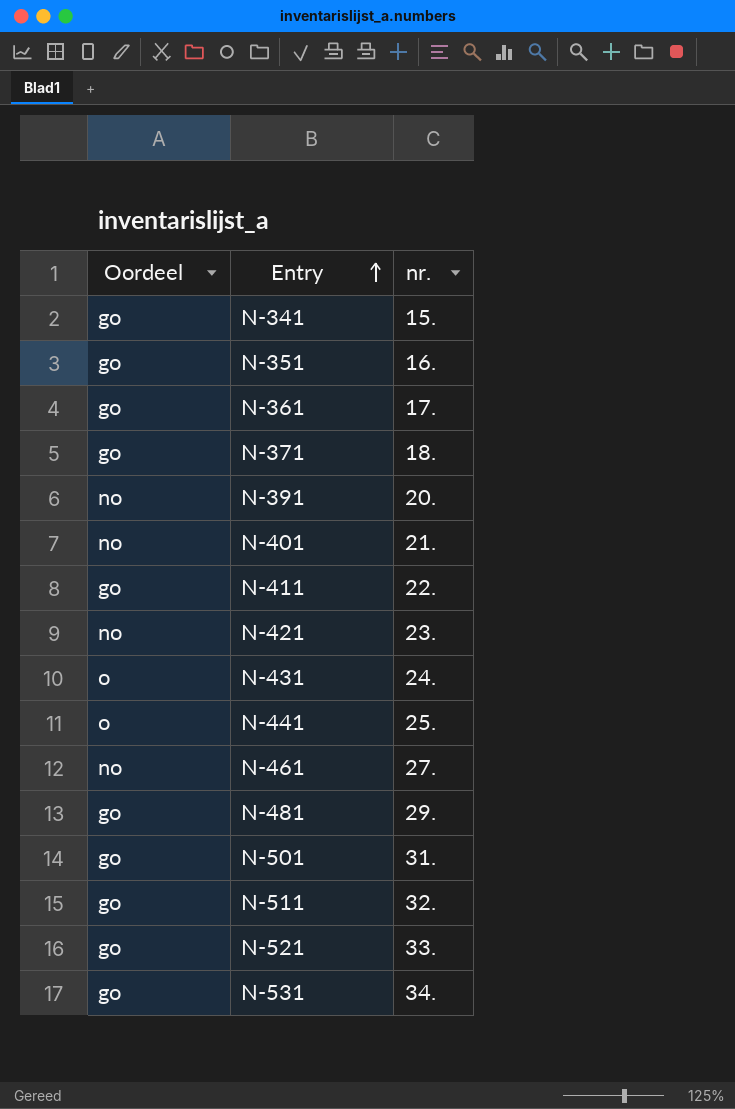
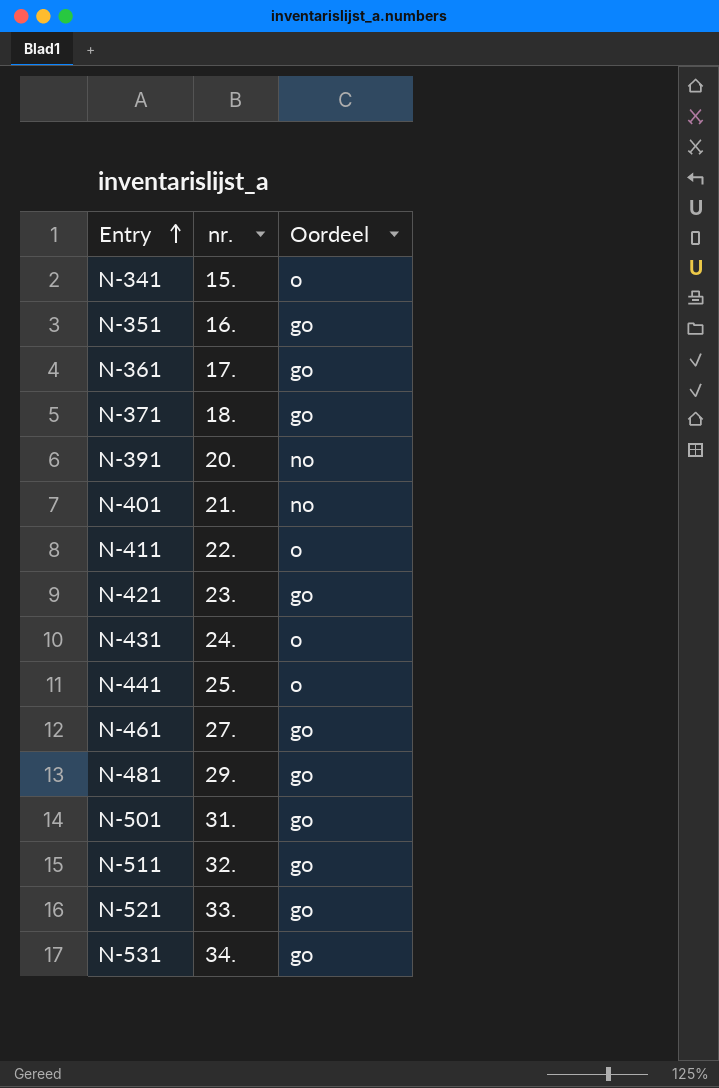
column Oordeel | position: 1 -> 3
N-341 | Oordeel: go -> o
N-411 | Oordeel: go -> o
N-421 | Oordeel: no -> go
N-461 | Oordeel: no -> go

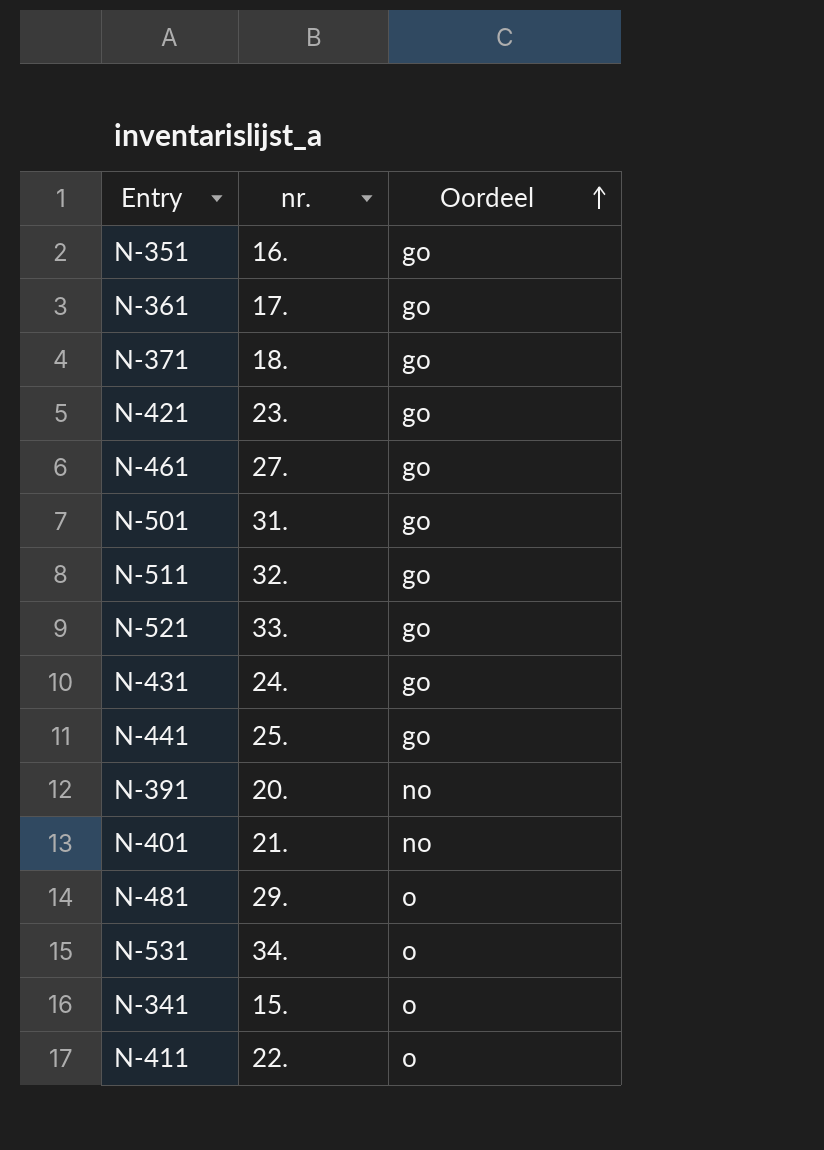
row order: Entry ascending -> Oordeel ascending
N-431 | Oordeel: o -> go
N-441 | Oordeel: o -> go
N-481 | Oordeel: go -> o
N-531 | Oordeel: go -> o

